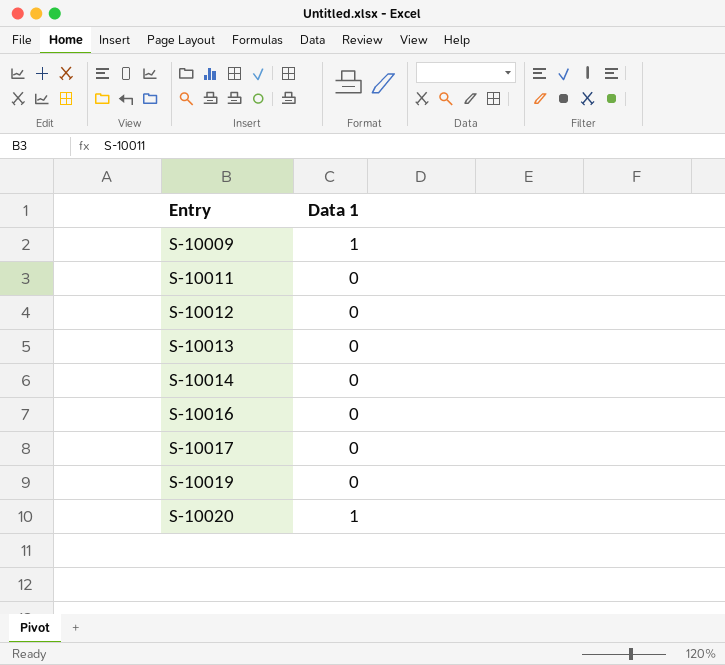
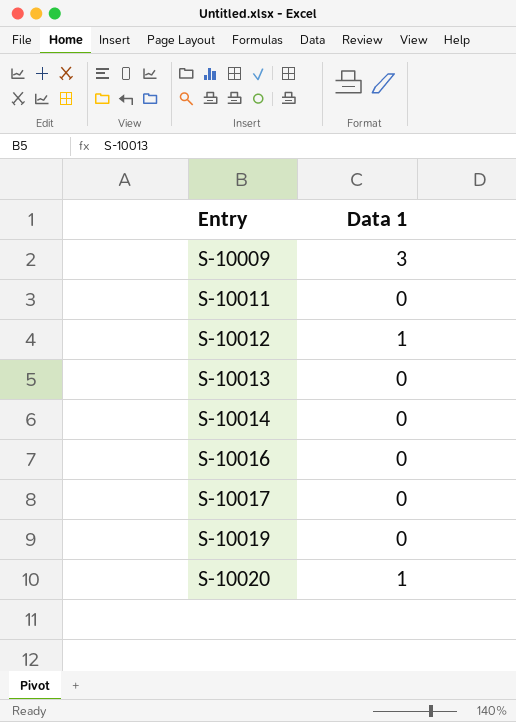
S-10009 | Data 1: 1 -> 3
S-10012 | Data 1: 0 -> 1

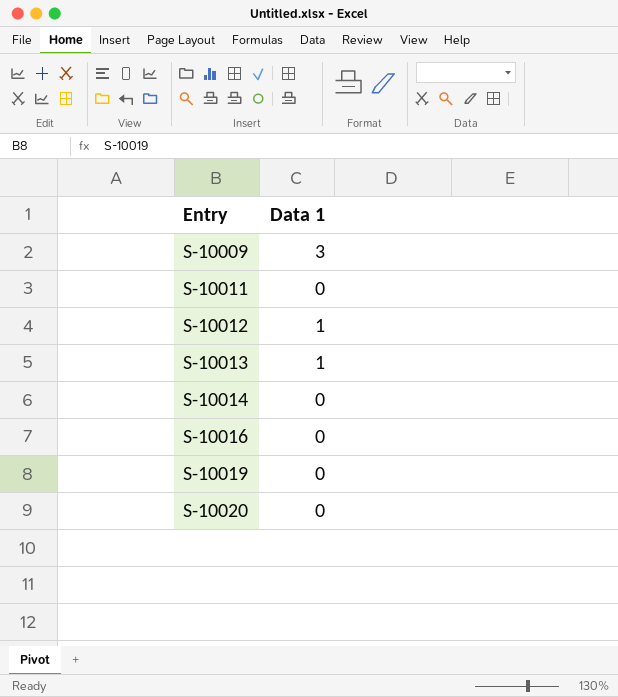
row S-10017: 0 -> none
S-10013 | Data 1: 0 -> 1
S-10020 | Data 1: 1 -> 0

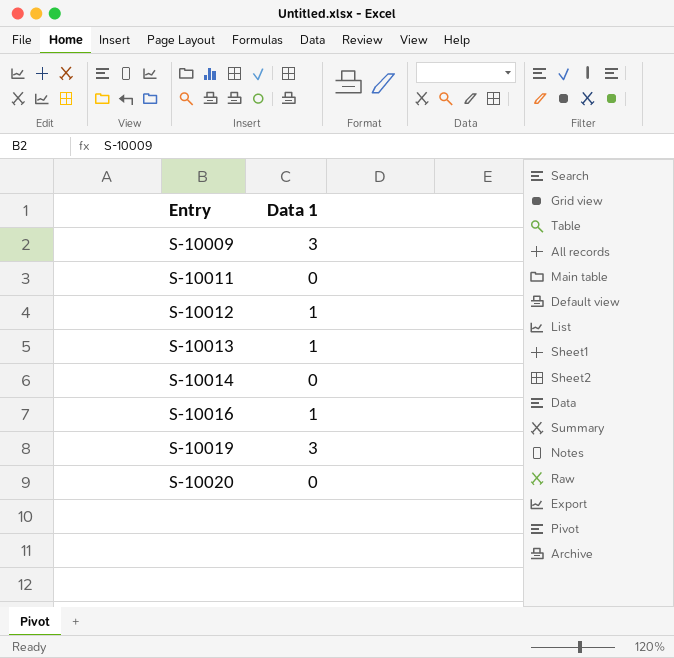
S-10016 | Data 1: 0 -> 1
S-10019 | Data 1: 0 -> 3

